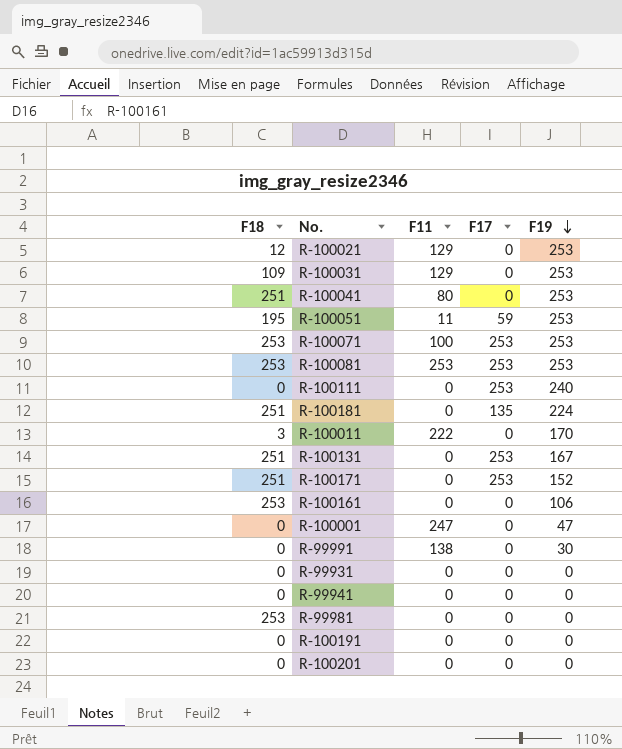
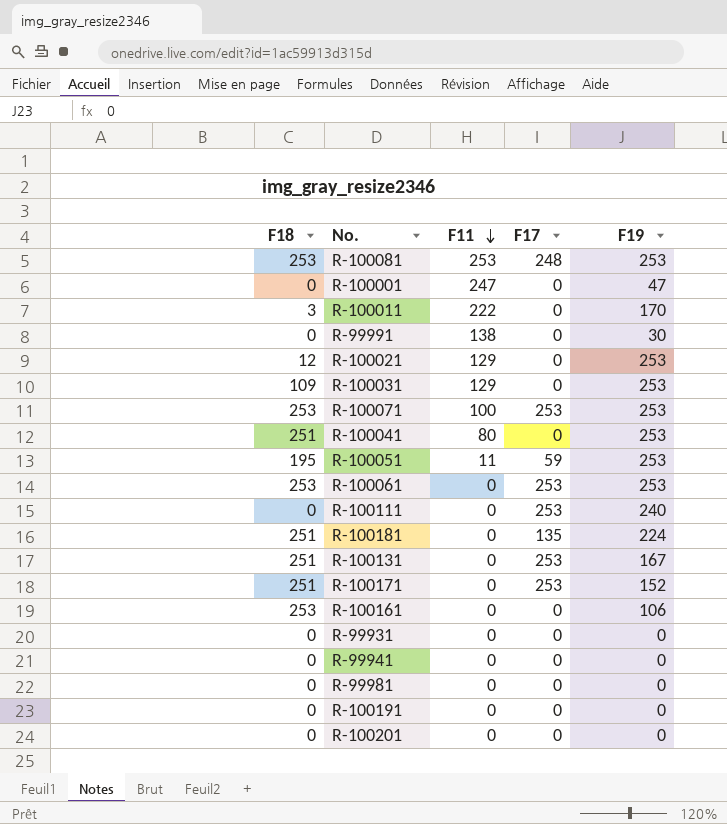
row order: F19 descending -> F11 descending
R-100081 | F17: 253 -> 248
row R-100061: none -> 253 | 0 | 253 | 253
R-99981 | F18: 253 -> 0

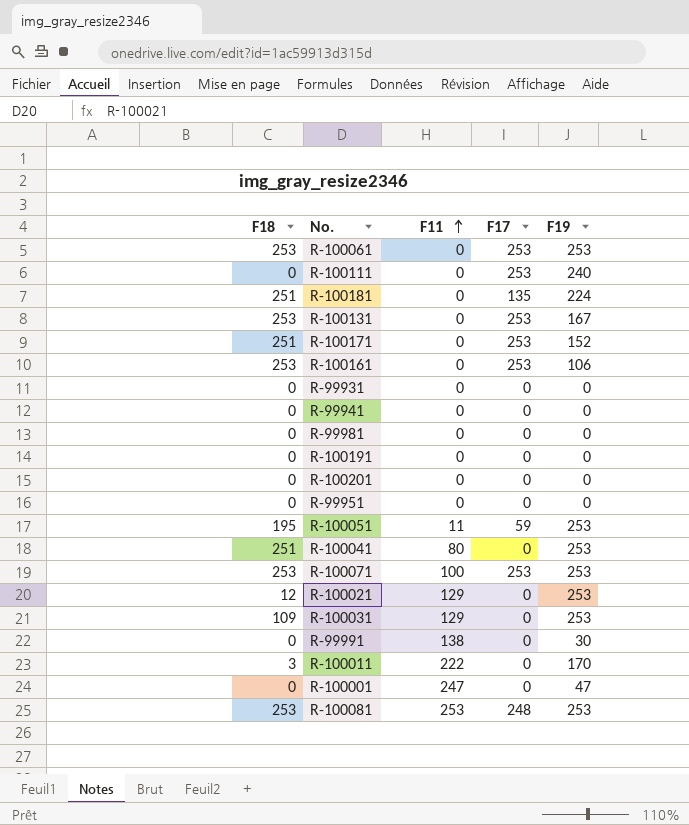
row order: F11 descending -> F11 ascending
R-100131 | F18: 251 -> 253
R-100161 | F17: 0 -> 253
row R-99951: none -> 0 | 0 | 0 | 0

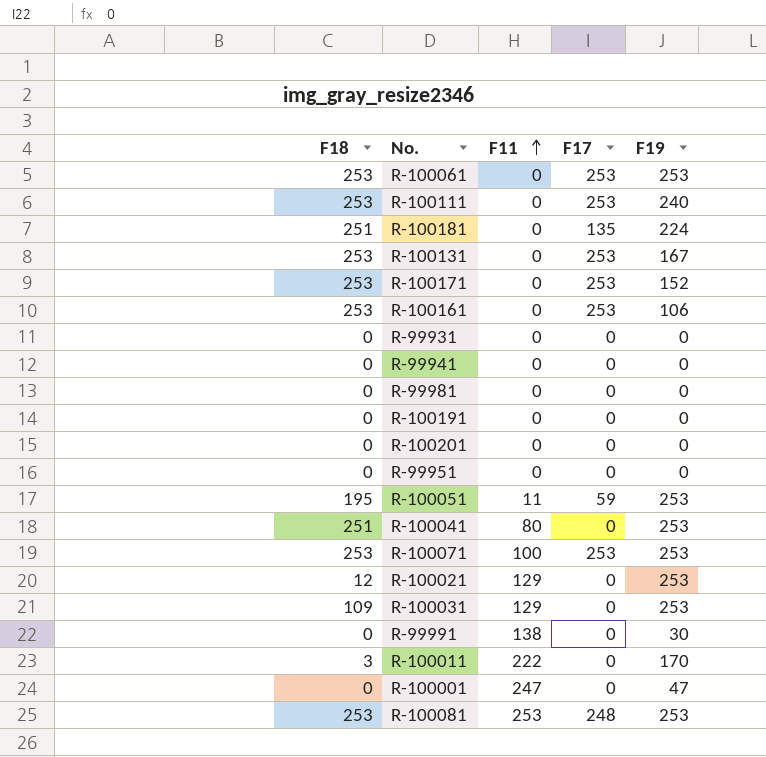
R-100111 | F18: 0 -> 253
R-100171 | F18: 251 -> 253

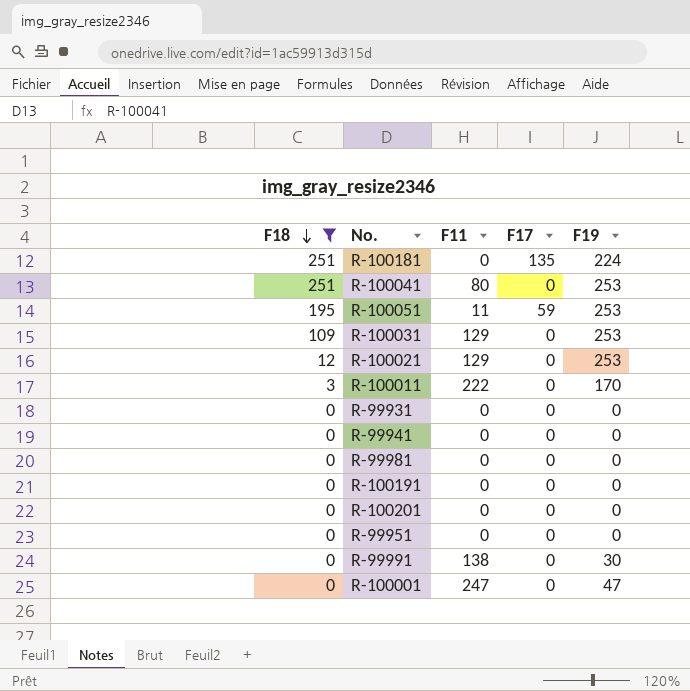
filter: none -> F18 != 253
row order: F11 ascending -> F18 descending

